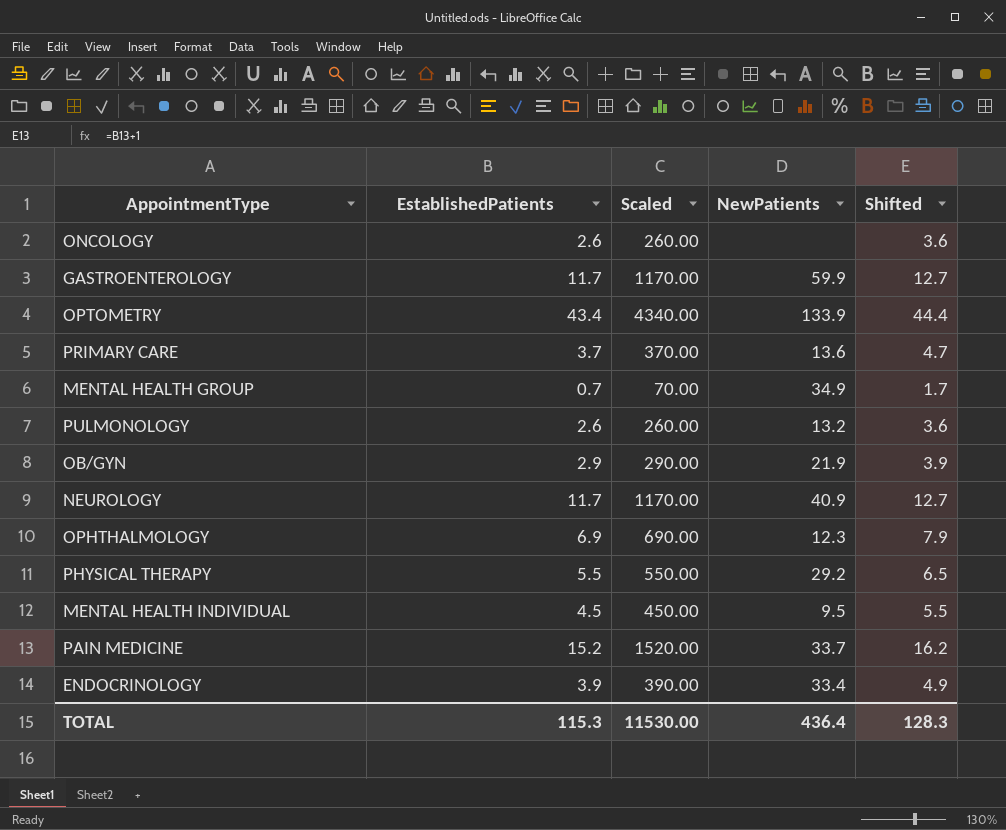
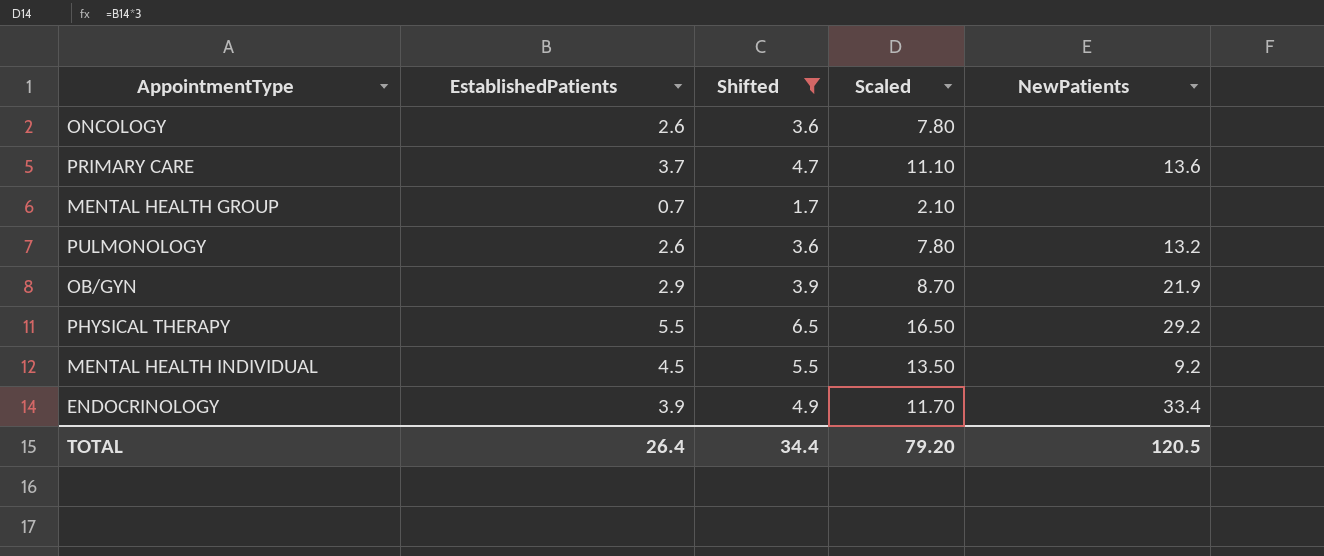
filter: none -> Shifted <= 6.5
column Shifted | position: 5 -> 3
column Scaled | formula: [EstablishedPatients] * 100 -> [EstablishedPatients] * 3
MENTAL HEALTH GROUP | NewPatients: 34.9 -> none
MENTAL HEALTH INDIVIDUAL | NewPatients: 9.5 -> 9.2
TOTAL | EstablishedPatients: 115.3 -> 26.4
TOTAL | Shifted: 128.3 -> 34.4
TOTAL | Scaled: 11530.00 -> 79.20
TOTAL | NewPatients: 436.4 -> 120.5

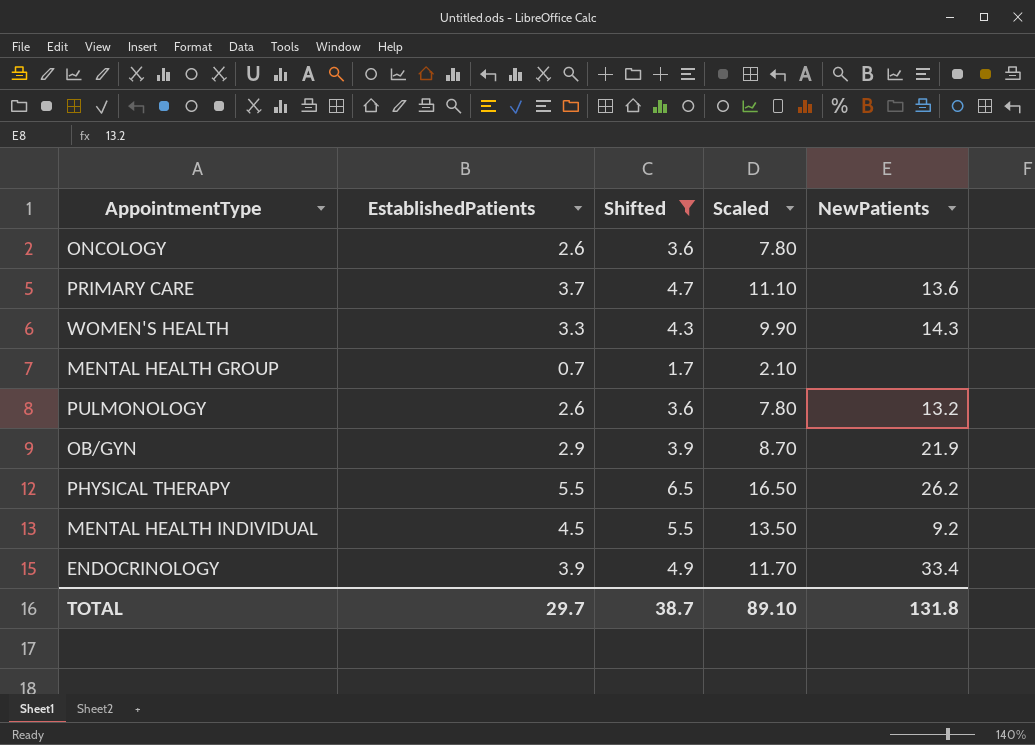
row WOMEN'S HEALTH: none -> 3.3 | 4.3 | 9.90 | 14.3
PHYSICAL THERAPY | NewPatients: 29.2 -> 26.2
TOTAL | EstablishedPatients: 26.4 -> 29.7
TOTAL | Shifted: 34.4 -> 38.7
TOTAL | Scaled: 79.20 -> 89.10
TOTAL | NewPatients: 120.5 -> 131.8

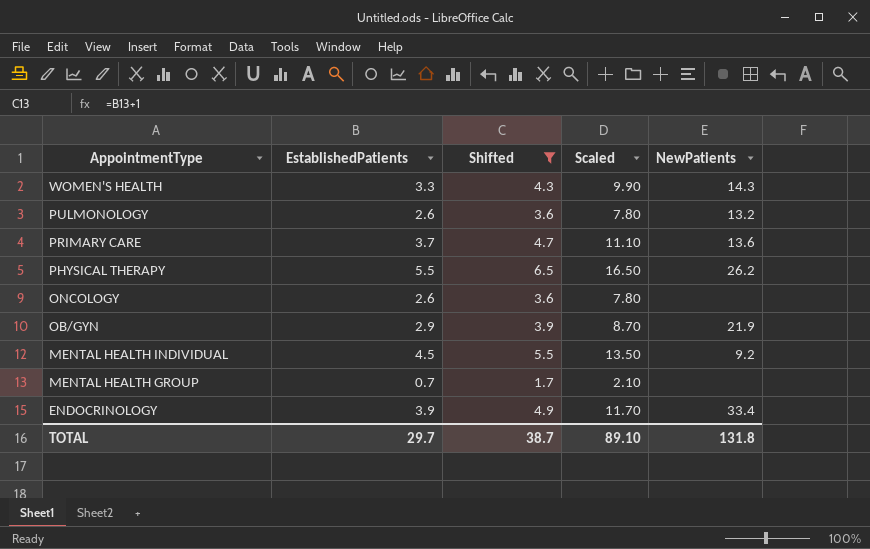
row order: none -> AppointmentType descending

